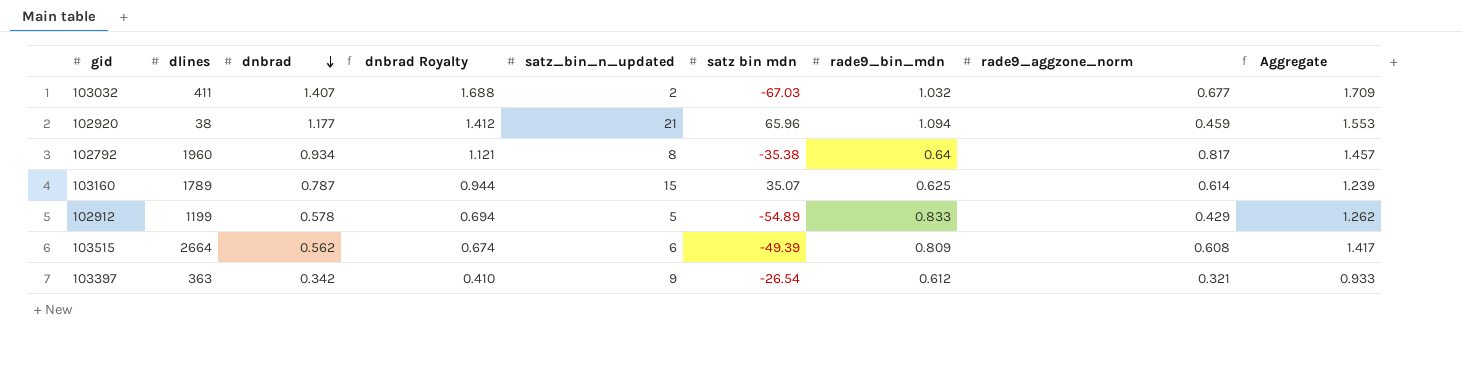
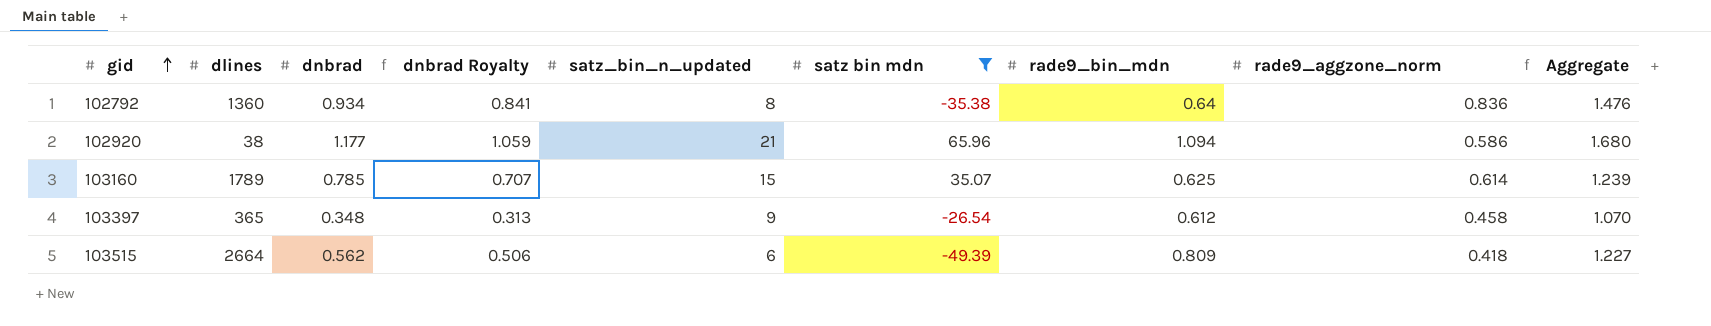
filter: none -> satz bin mdn >= -49.39
row order: dnbrad descending -> gid ascending
column dnbrad Royalty | formula: [dnbrad] * 1.2 -> [dnbrad] * 0.9
102792 | dlines: 1960 -> 1360
102792 | rade9_aggzone_norm: 0.817 -> 0.836
102792 | Aggregate: 1.457 -> 1.476
102920 | rade9_aggzone_norm: 0.459 -> 0.586
102920 | Aggregate: 1.553 -> 1.680
103160 | dnbrad: 0.787 -> 0.785
103397 | dlines: 363 -> 365
103397 | dnbrad: 0.342 -> 0.348
103397 | rade9_aggzone_norm: 0.321 -> 0.458
103397 | Aggregate: 0.933 -> 1.070
103515 | rade9_aggzone_norm: 0.608 -> 0.418
103515 | Aggregate: 1.417 -> 1.227

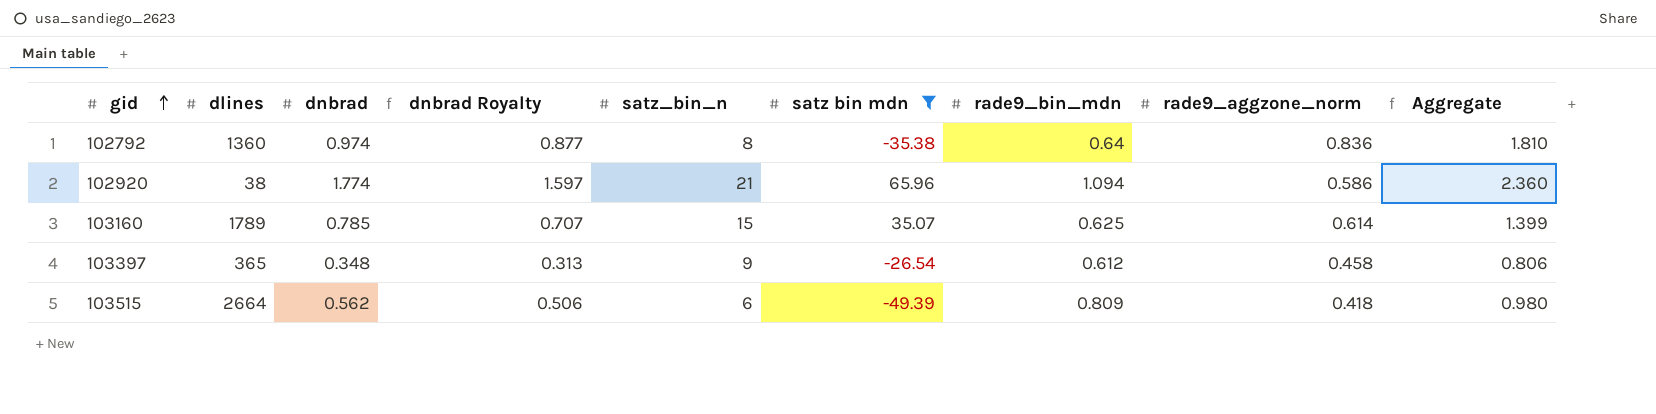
column name: satz_bin_n_updated -> satz_bin_n
column Aggregate | formula: [rade9_bin_mdn] + [rade9_aggzone_norm] -> [dnbrad] + [rade9_aggzone_norm]
102792 | dnbrad: 0.934 -> 0.974
102792 | dnbrad Royalty: 0.841 -> 0.877
102920 | dnbrad: 1.177 -> 1.774
102920 | dnbrad Royalty: 1.059 -> 1.597

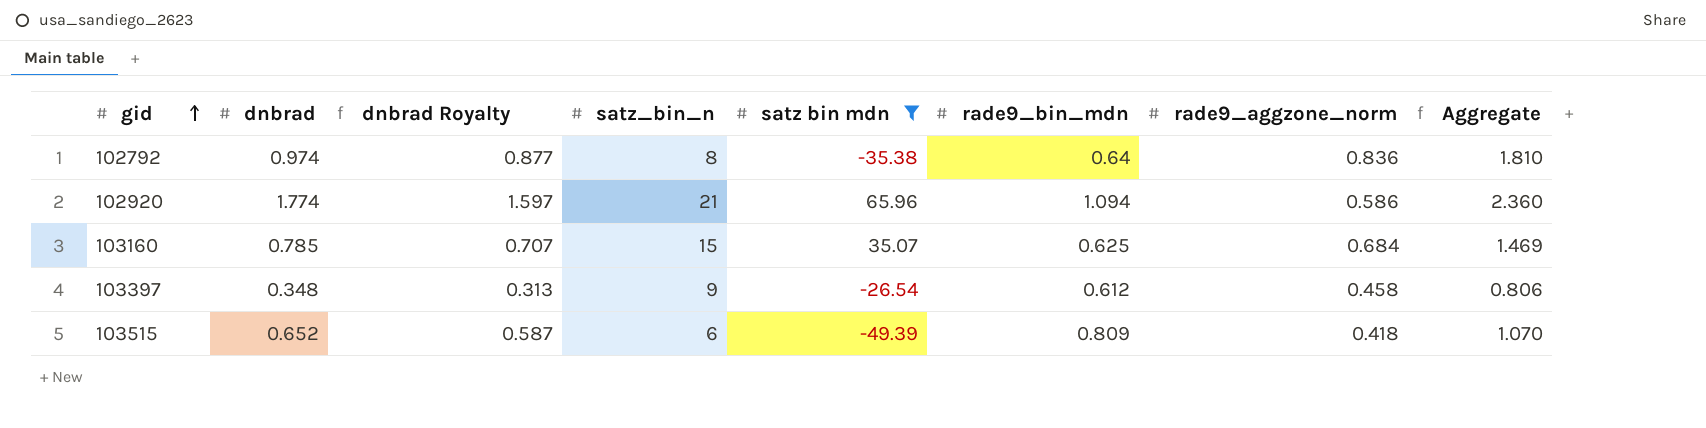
column dlines | position: 2 -> none
103160 | rade9_aggzone_norm: 0.614 -> 0.684
103160 | Aggregate: 1.399 -> 1.469
103515 | dnbrad: 0.562 -> 0.652
103515 | dnbrad Royalty: 0.506 -> 0.587
103515 | Aggregate: 0.980 -> 1.070

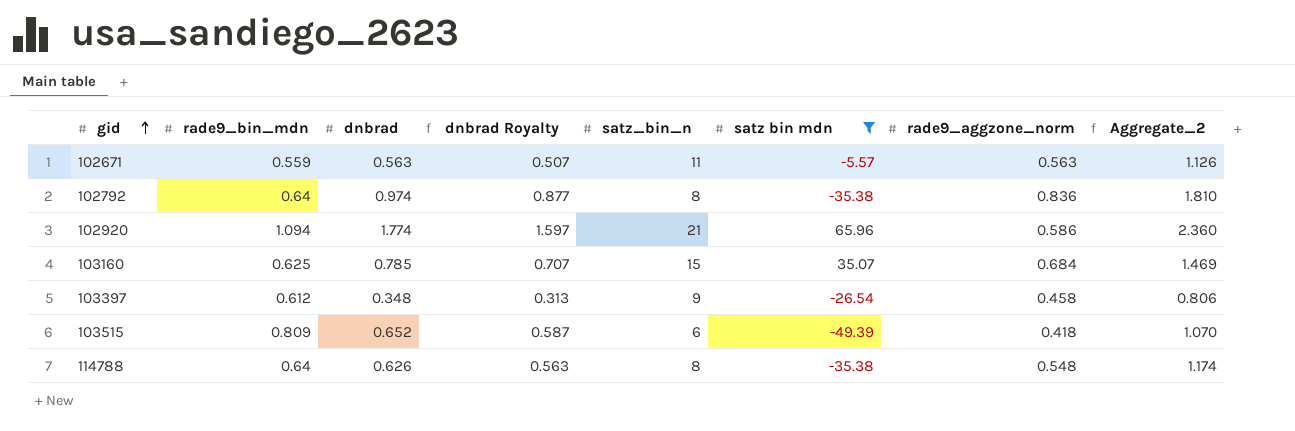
column rade9_bin_mdn | position: 6 -> 2
column name: Aggregate -> Aggregate_2
row 102671: none -> 0.559 | 0.563 | 0.507 | 11 | -5.57 | 0.563 | 1.126
row 114788: none -> 0.64 | 0.626 | 0.563 | 8 | -35.38 | 0.548 | 1.174

